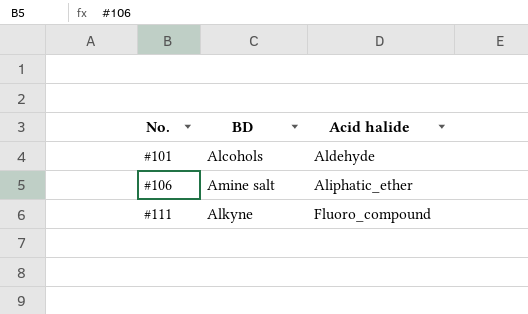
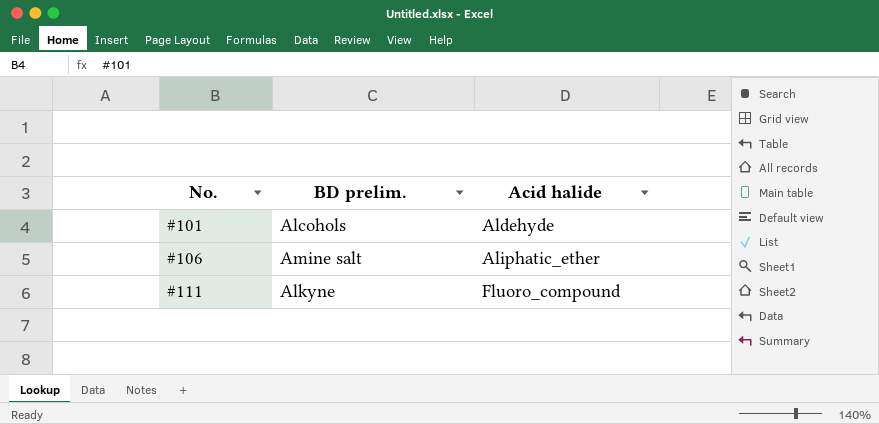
column name: BD -> BD prelim.

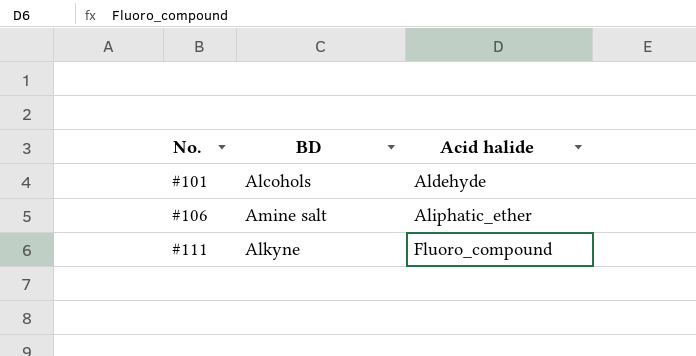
column name: BD prelim. -> BD

